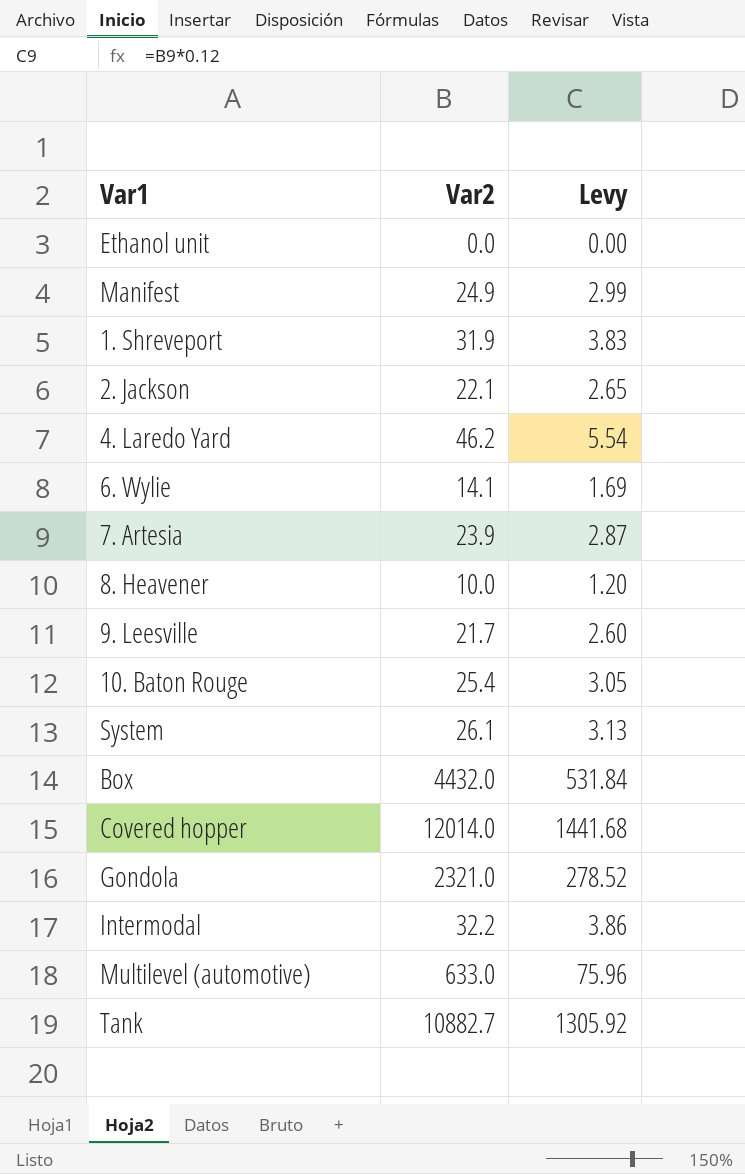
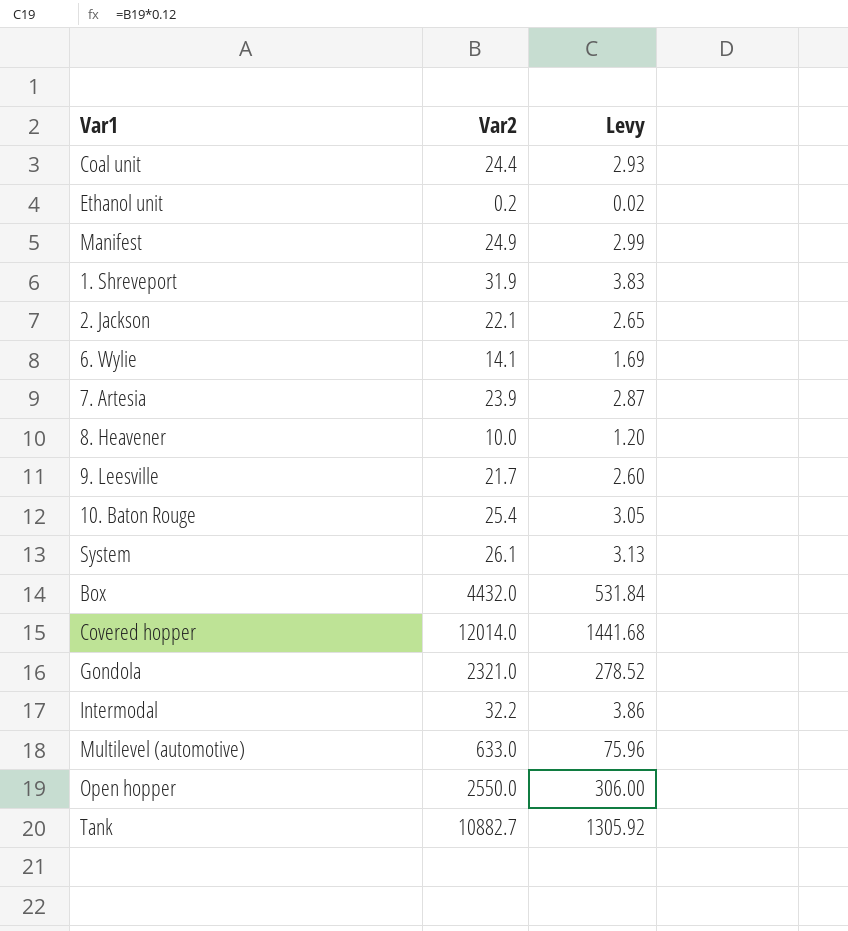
row 4. Laredo Yard: 46.2 | 5.54 -> none
row Coal unit: none -> 24.4 | 2.93
Ethanol unit | Var2: 0.0 -> 0.2
Ethanol unit | Levy: 0.00 -> 0.02
row Open hopper: none -> 2550.0 | 306.00

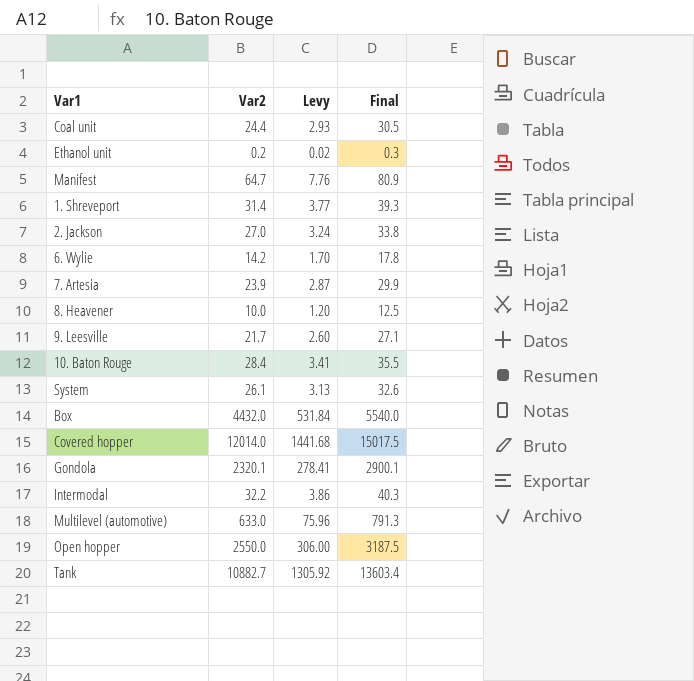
column Final | formula: none -> [Var2] * 1.25
Manifest | Var2: 24.9 -> 64.7
Manifest | Levy: 2.99 -> 7.76
1. Shreveport | Var2: 31.9 -> 31.4
1. Shreveport | Levy: 3.83 -> 3.77
2. Jackson | Var2: 22.1 -> 27.0
2. Jackson | Levy: 2.65 -> 3.24
6. Wylie | Var2: 14.1 -> 14.2
6. Wylie | Levy: 1.69 -> 1.70
10. Baton Rouge | Var2: 25.4 -> 28.4
10. Baton Rouge | Levy: 3.05 -> 3.41
Gondola | Var2: 2321.0 -> 2320.1
Gondola | Levy: 278.52 -> 278.41

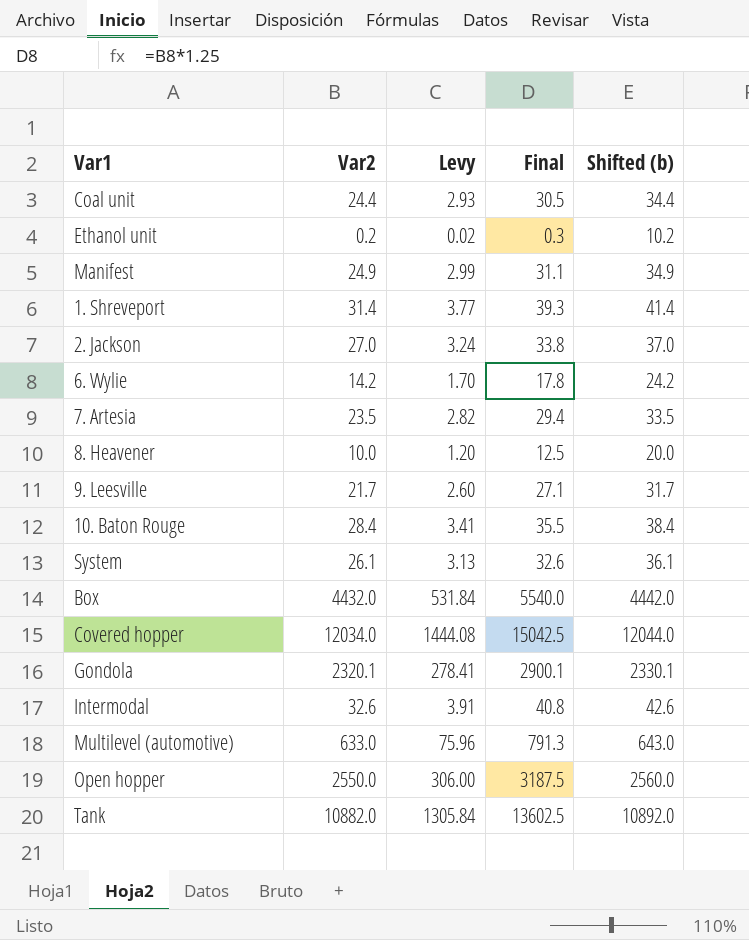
column Shifted (b) | formula: none -> [Var2] + 10
Manifest | Var2: 64.7 -> 24.9
Manifest | Levy: 7.76 -> 2.99
Manifest | Final: 80.9 -> 31.1
7. Artesia | Var2: 23.9 -> 23.5
7. Artesia | Levy: 2.87 -> 2.82
7. Artesia | Final: 29.9 -> 29.4
Covered hopper | Var2: 12014.0 -> 12034.0
Covered hopper | Levy: 1441.68 -> 1444.08
Covered hopper | Final: 15017.5 -> 15042.5
Intermodal | Var2: 32.2 -> 32.6
Intermodal | Levy: 3.86 -> 3.91
Intermodal | Final: 40.3 -> 40.8
Tank | Var2: 10882.7 -> 10882.0
Tank | Levy: 1305.92 -> 1305.84
Tank | Final: 13603.4 -> 13602.5

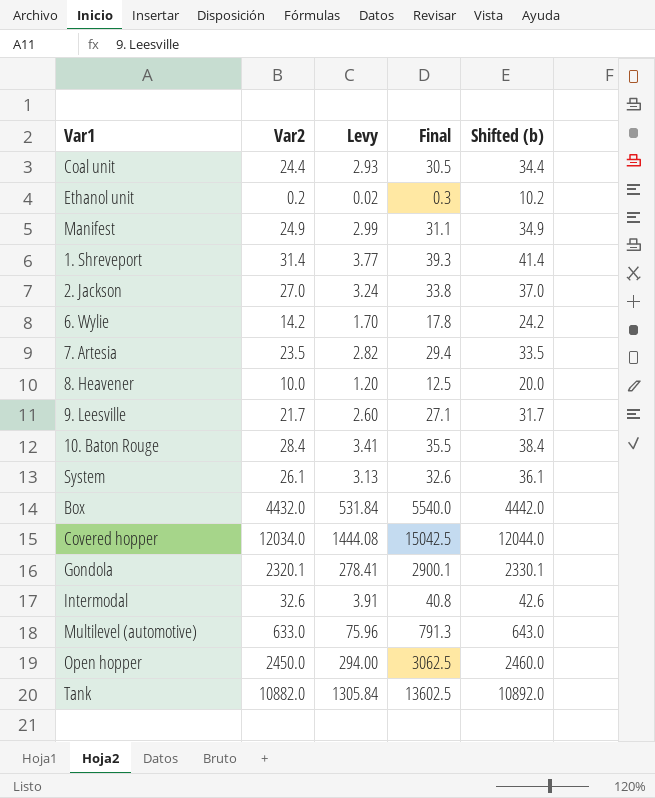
Open hopper | Var2: 2550.0 -> 2450.0
Open hopper | Levy: 306.00 -> 294.00
Open hopper | Final: 3187.5 -> 3062.5
Open hopper | Shifted (b): 2560.0 -> 2460.0

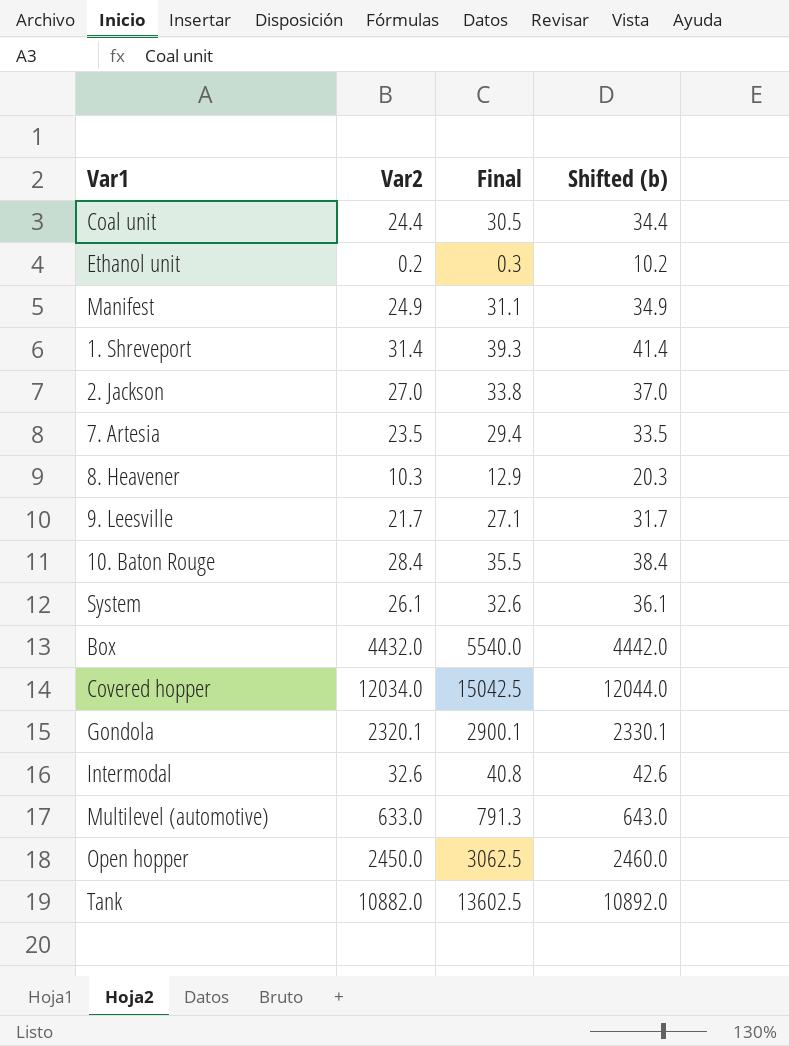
column Levy | formula: [Var2] * 0.12 -> none
row 6. Wylie: 14.2 | 1.70 | 17.8 | 24.2 -> none
8. Heavener | Var2: 10.0 -> 10.3
8. Heavener | Final: 12.5 -> 12.9
8. Heavener | Shifted (b): 20.0 -> 20.3

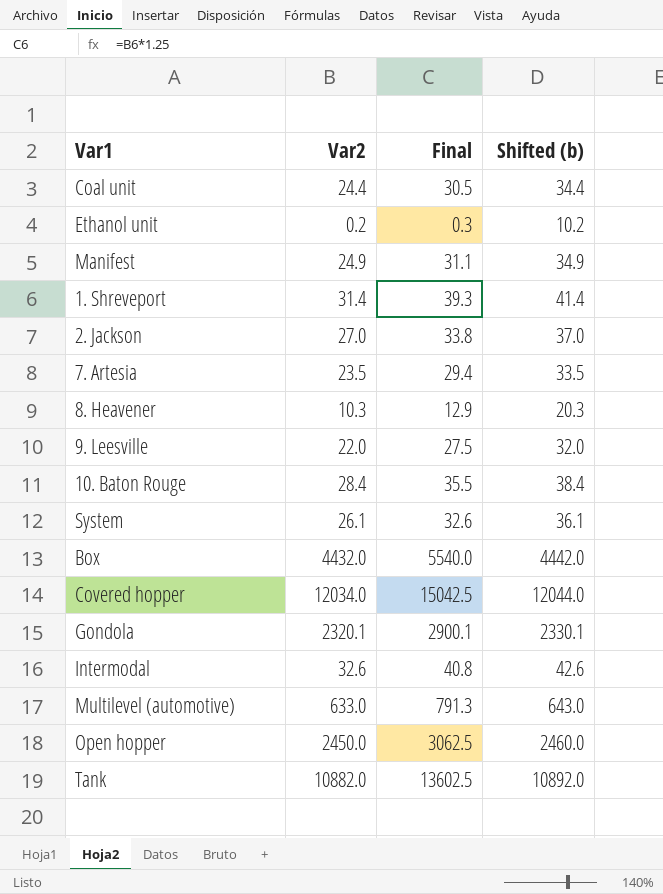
9. Leesville | Var2: 21.7 -> 22.0
9. Leesville | Final: 27.1 -> 27.5
9. Leesville | Shifted (b): 31.7 -> 32.0

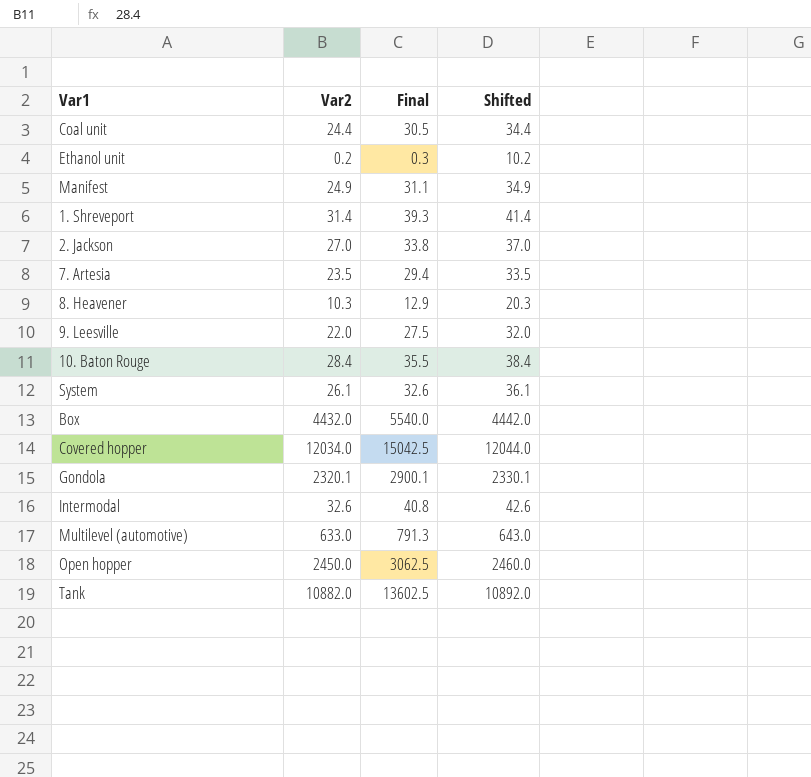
column name: Shifted (b) -> Shifted

